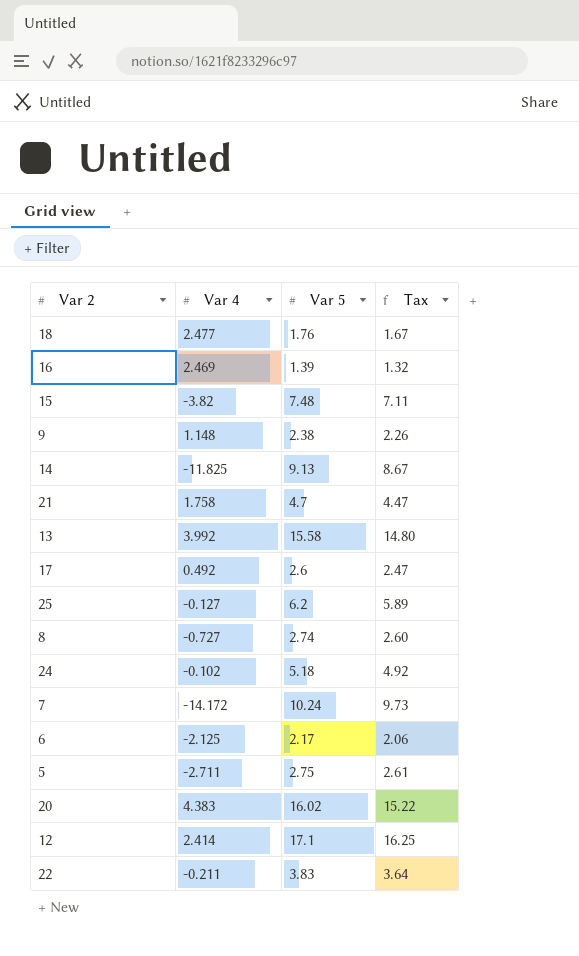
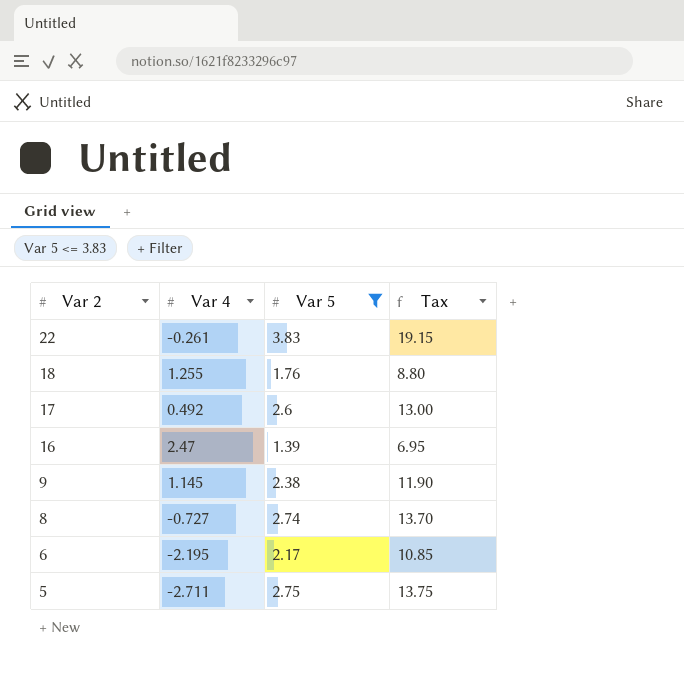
filter: none -> Var 5 <= 3.83
row order: none -> Var 2 descending
column Tax | formula: [Var 5] * 0.95 -> [Var 5] * 5
22 | Var 4: -0.211 -> -0.261
18 | Var 4: 2.477 -> 1.255
16 | Var 4: 2.469 -> 2.47
9 | Var 4: 1.148 -> 1.145
6 | Var 4: -2.125 -> -2.195

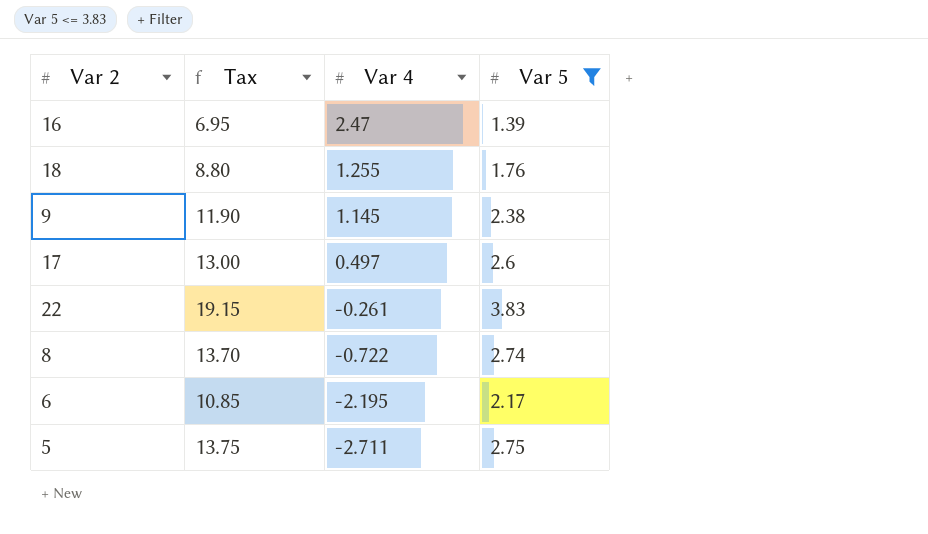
row order: Var 2 descending -> Var 4 descending
column Tax | position: 4 -> 2
17 | Var 4: 0.492 -> 0.497
8 | Var 4: -0.727 -> -0.722

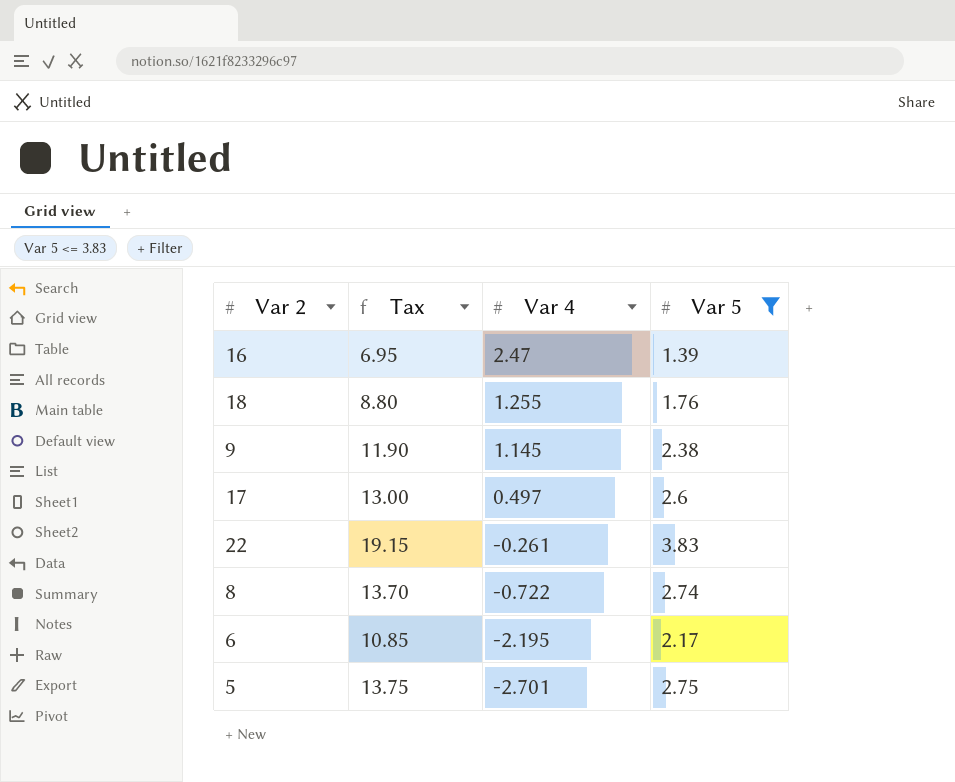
5 | Var 4: -2.711 -> -2.701

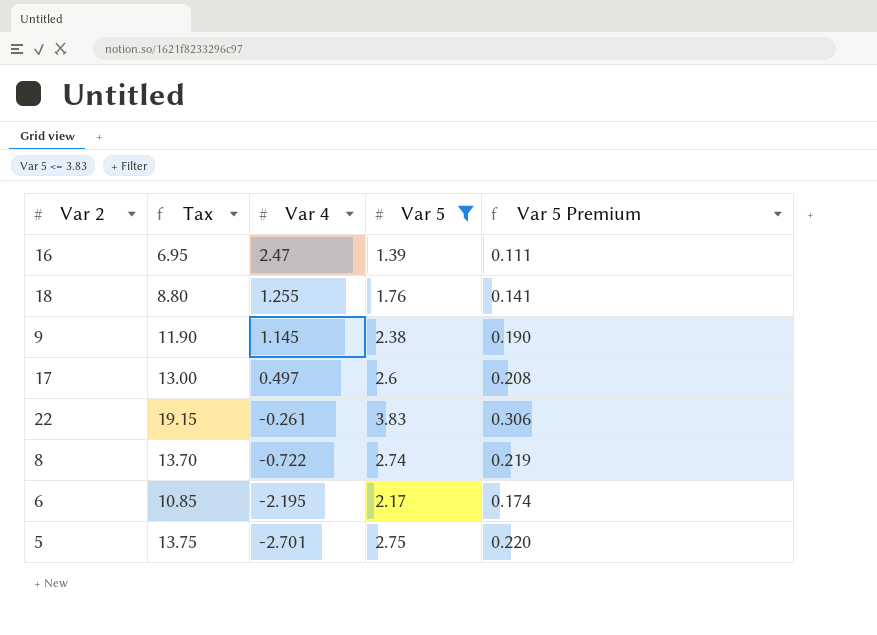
column Var 5 Premium | formula: none -> [Var 5] * 0.08

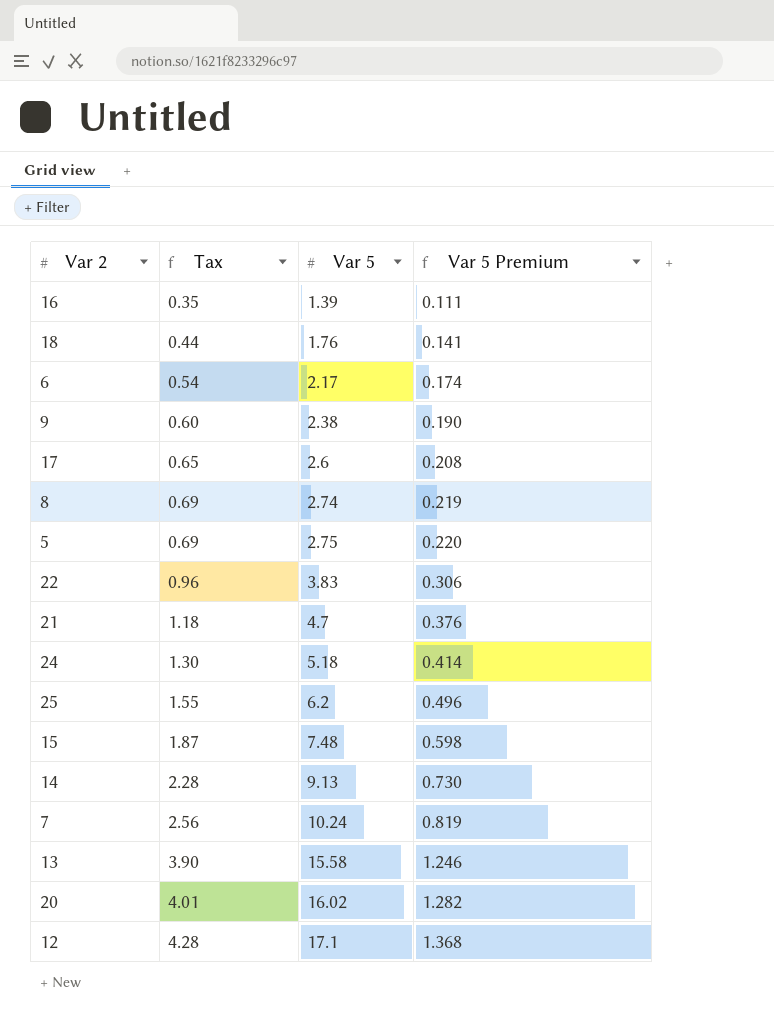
filter: Var 5 <= 3.83 -> none
row order: Var 4 descending -> Tax ascending
column Var 4 | position: 3 -> none
column Tax | formula: [Var 5] * 5 -> [Var 5] * 0.25

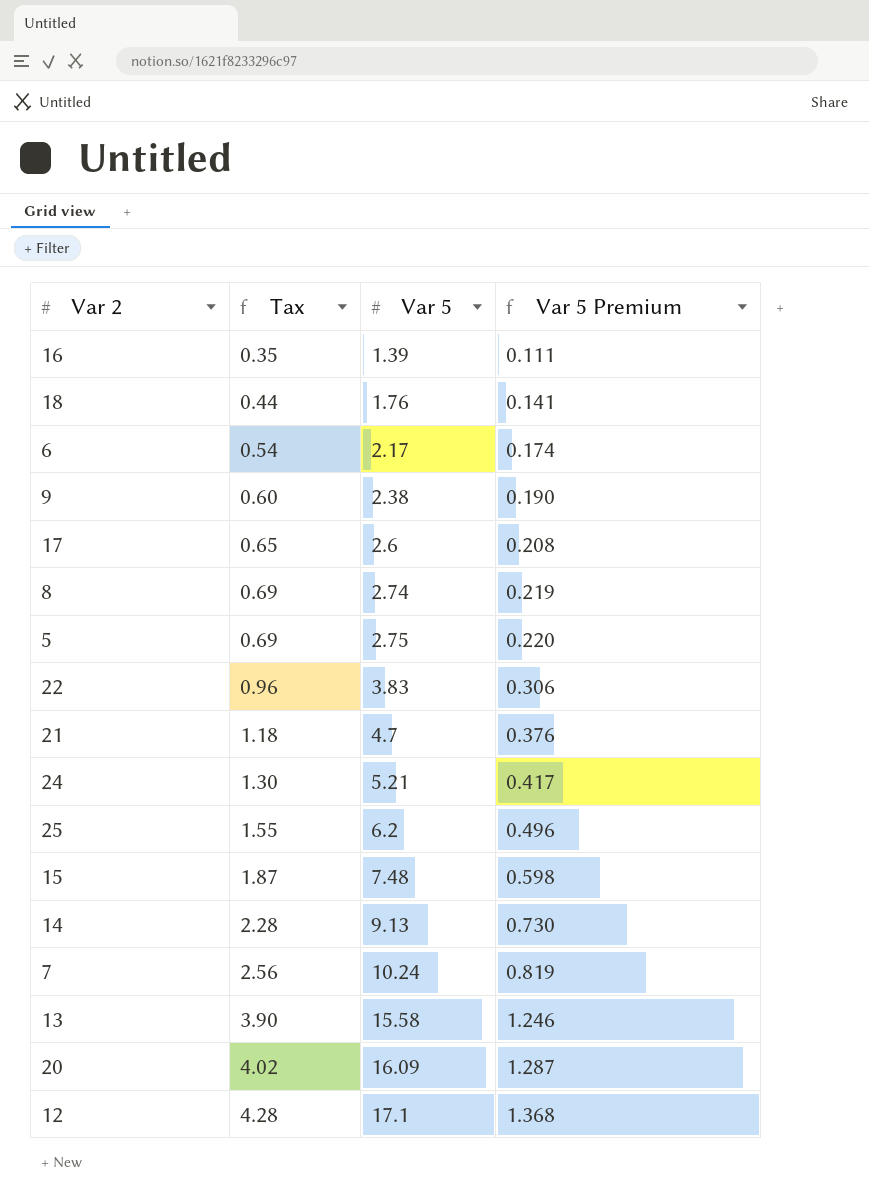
24 | Var 5: 5.18 -> 5.21
24 | Var 5 Premium: 0.414 -> 0.417
20 | Tax: 4.01 -> 4.02
20 | Var 5: 16.02 -> 16.09
20 | Var 5 Premium: 1.282 -> 1.287

